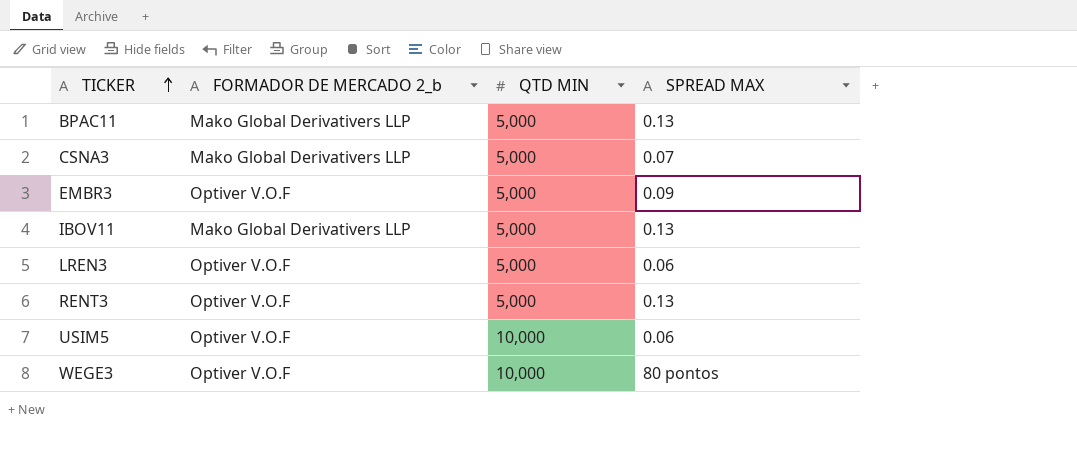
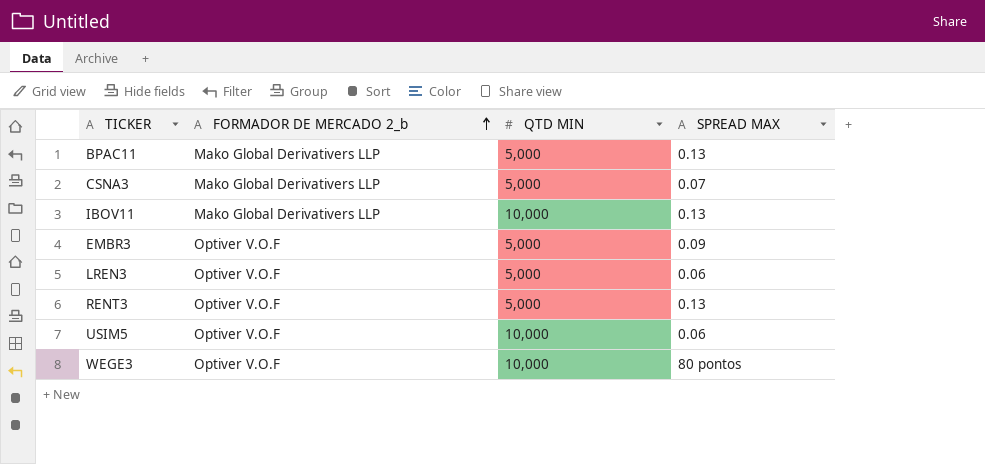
row order: TICKER ascending -> FORMADOR DE MERCADO 2_b ascending
IBOV11 | QTD MIN: 5,000 -> 10,000

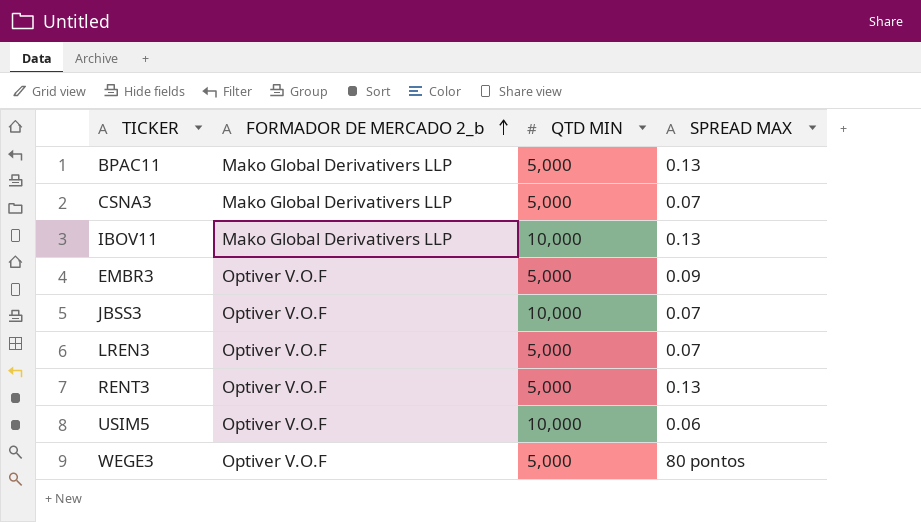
row JBSS3: none -> Optiver V.O.F | 10,000 | 0.07
LREN3 | SPREAD MAX: 0.06 -> 0.07
WEGE3 | QTD MIN: 10,000 -> 5,000

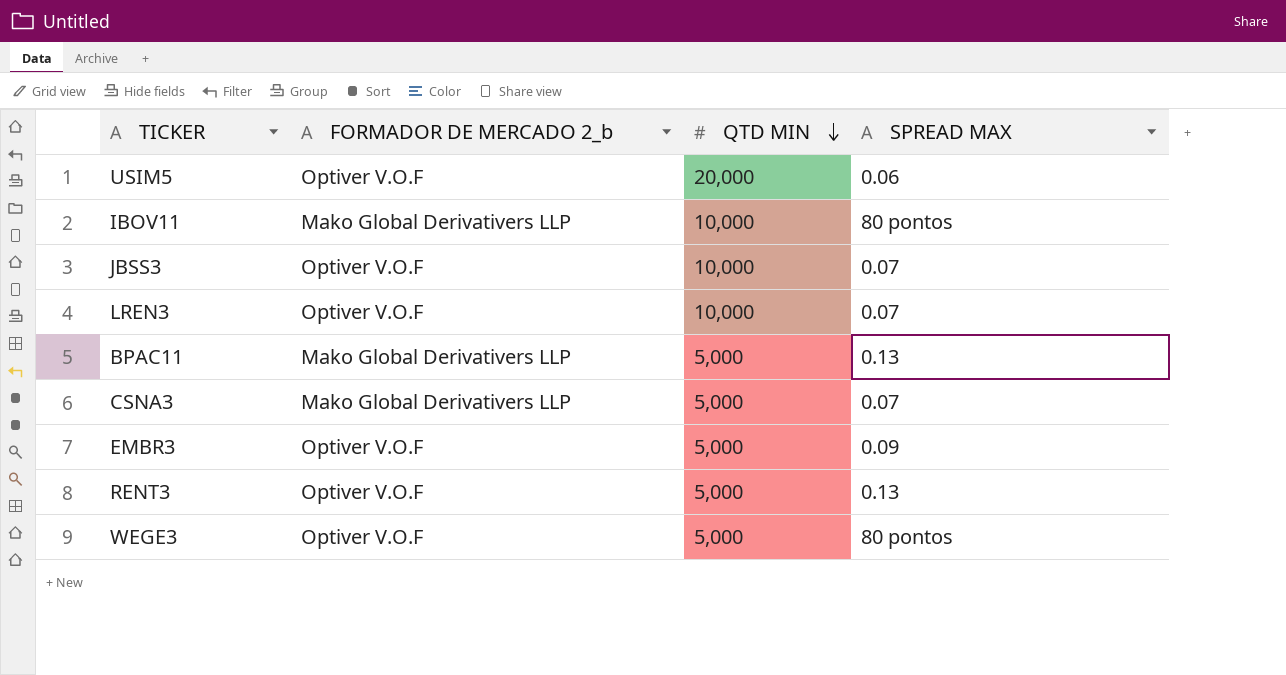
row order: FORMADOR DE MERCADO 2_b ascending -> QTD MIN descending
USIM5 | QTD MIN: 10,000 -> 20,000
IBOV11 | SPREAD MAX: 0.13 -> 80 pontos
LREN3 | QTD MIN: 5,000 -> 10,000

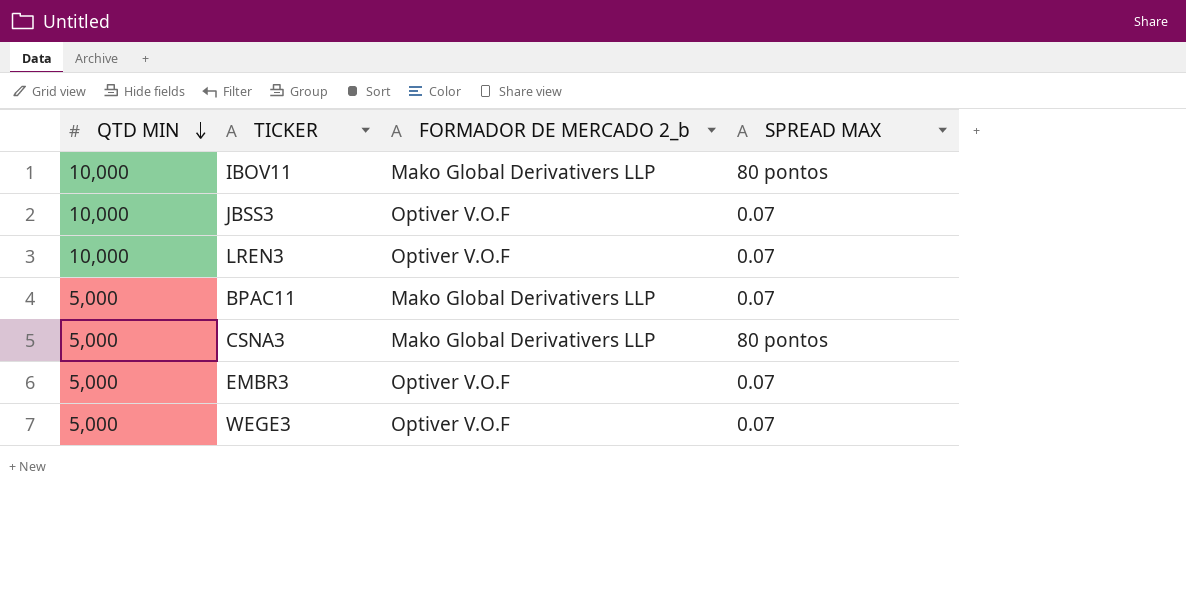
column QTD MIN | position: 3 -> 1
row USIM5: Optiver V.O.F | 20,000 | 0.06 -> none
row RENT3: Optiver V.O.F | 5,000 | 0.13 -> none
BPAC11 | SPREAD MAX: 0.13 -> 0.07
CSNA3 | SPREAD MAX: 0.07 -> 80 pontos
EMBR3 | SPREAD MAX: 0.09 -> 0.07
WEGE3 | SPREAD MAX: 80 pontos -> 0.07

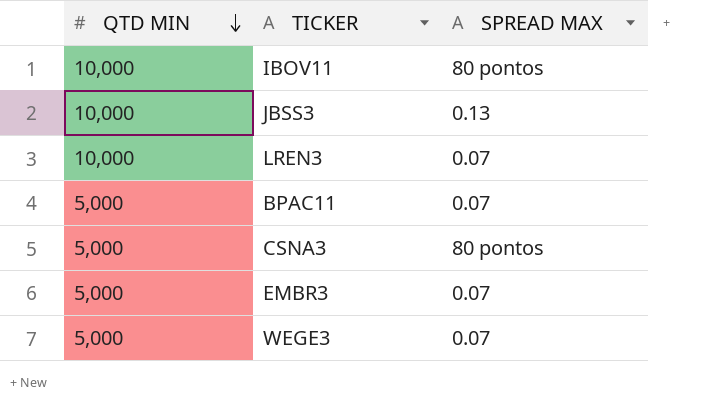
column FORMADOR DE MERCADO 2_b | position: 3 -> none
JBSS3 | SPREAD MAX: 0.07 -> 0.13

